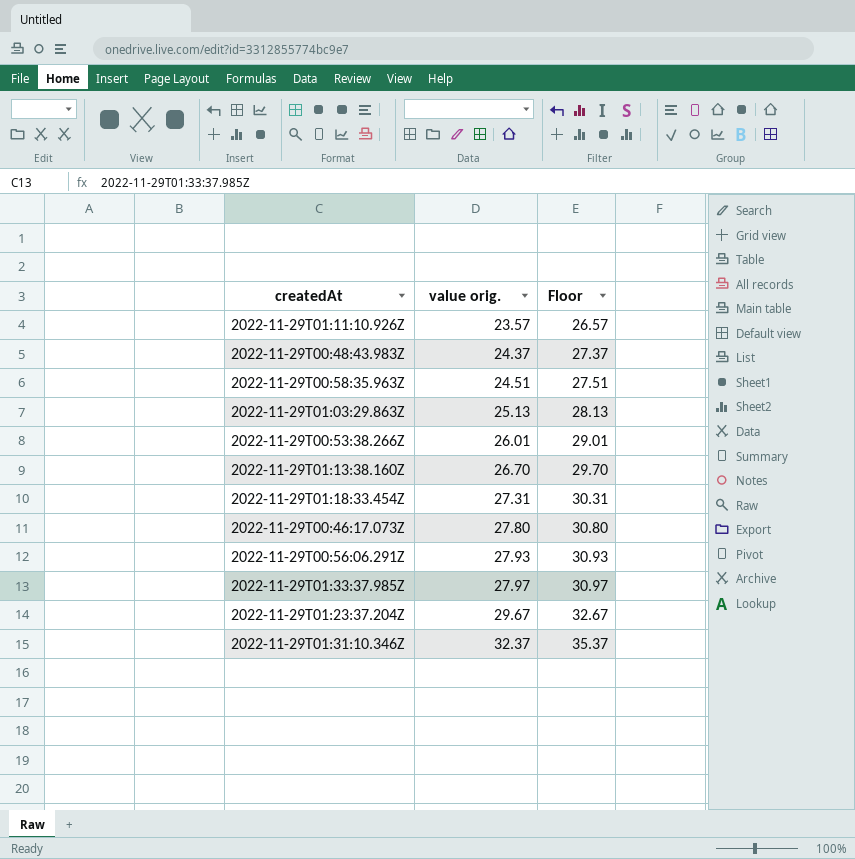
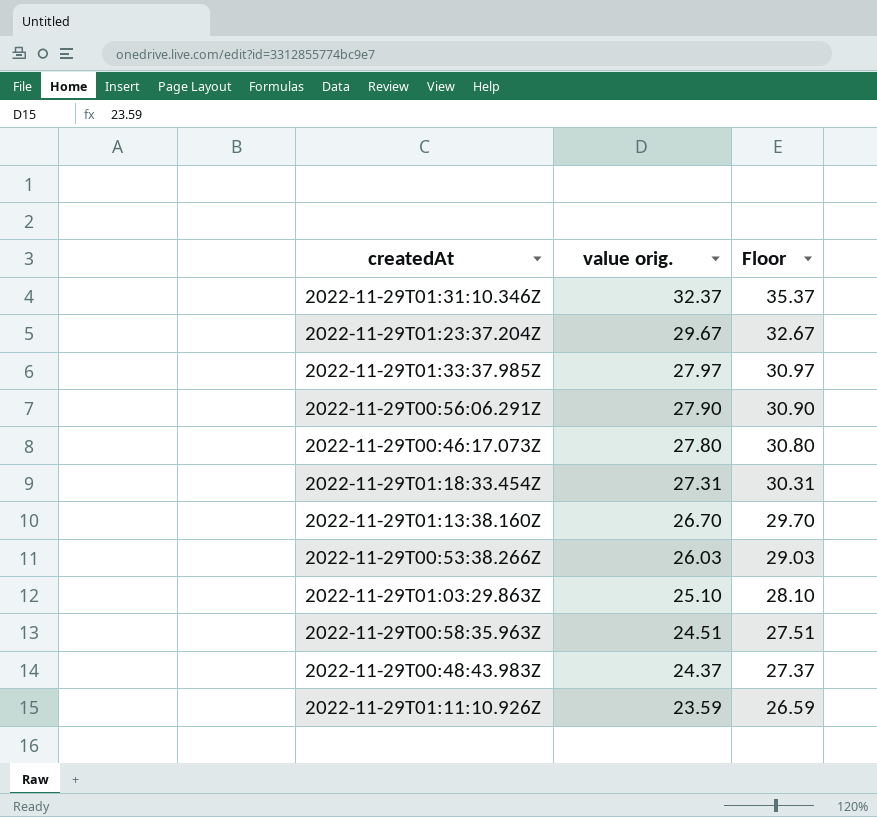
row order: value orig. ascending -> value orig. descending
2022-11-29T00:56:06.291Z | value orig.: 27.93 -> 27.90
2022-11-29T00:56:06.291Z | Floor: 30.93 -> 30.90
2022-11-29T00:53:38.266Z | value orig.: 26.01 -> 26.03
2022-11-29T00:53:38.266Z | Floor: 29.01 -> 29.03
2022-11-29T01:03:29.863Z | value orig.: 25.13 -> 25.10
2022-11-29T01:03:29.863Z | Floor: 28.13 -> 28.10
2022-11-29T01:11:10.926Z | value orig.: 23.57 -> 23.59
2022-11-29T01:11:10.926Z | Floor: 26.57 -> 26.59

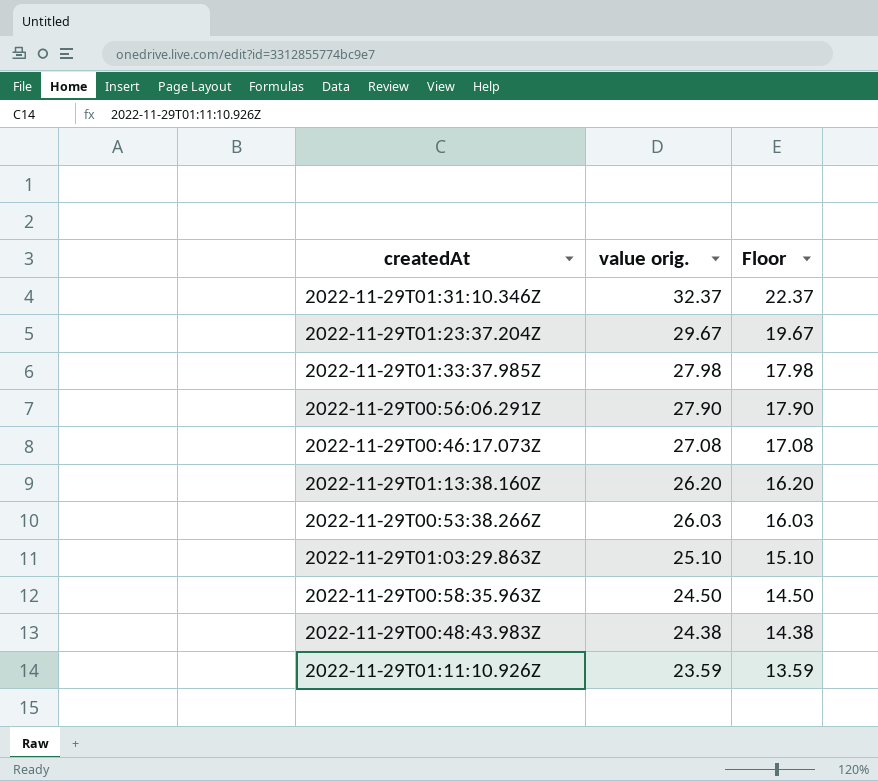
column Floor | formula: [value orig.] + 3 -> [value orig.] - 10
row 2022-11-29T01:18:33.454Z: 27.31 | 30.31 -> none
2022-11-29T01:33:37.985Z | value orig.: 27.97 -> 27.98
2022-11-29T00:46:17.073Z | value orig.: 27.80 -> 27.08
2022-11-29T01:13:38.160Z | value orig.: 26.70 -> 26.20
2022-11-29T00:58:35.963Z | value orig.: 24.51 -> 24.50
2022-11-29T00:48:43.983Z | value orig.: 24.37 -> 24.38

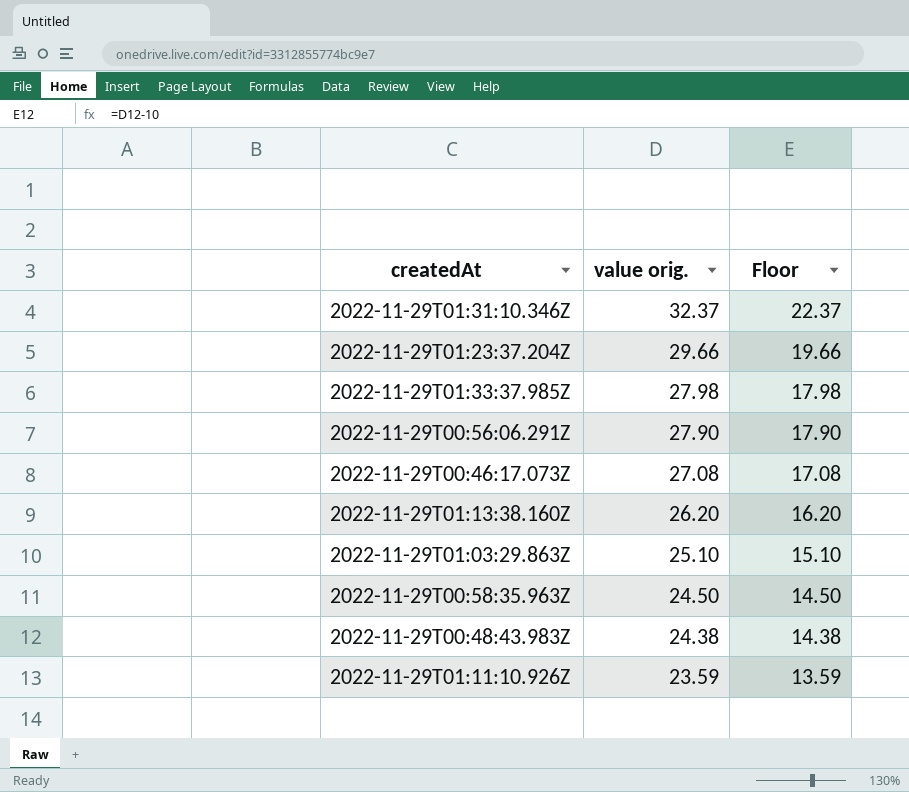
row 2022-11-29T00:53:38.266Z: 26.03 | 16.03 -> none
2022-11-29T01:23:37.204Z | value orig.: 29.67 -> 29.66
2022-11-29T01:23:37.204Z | Floor: 19.67 -> 19.66

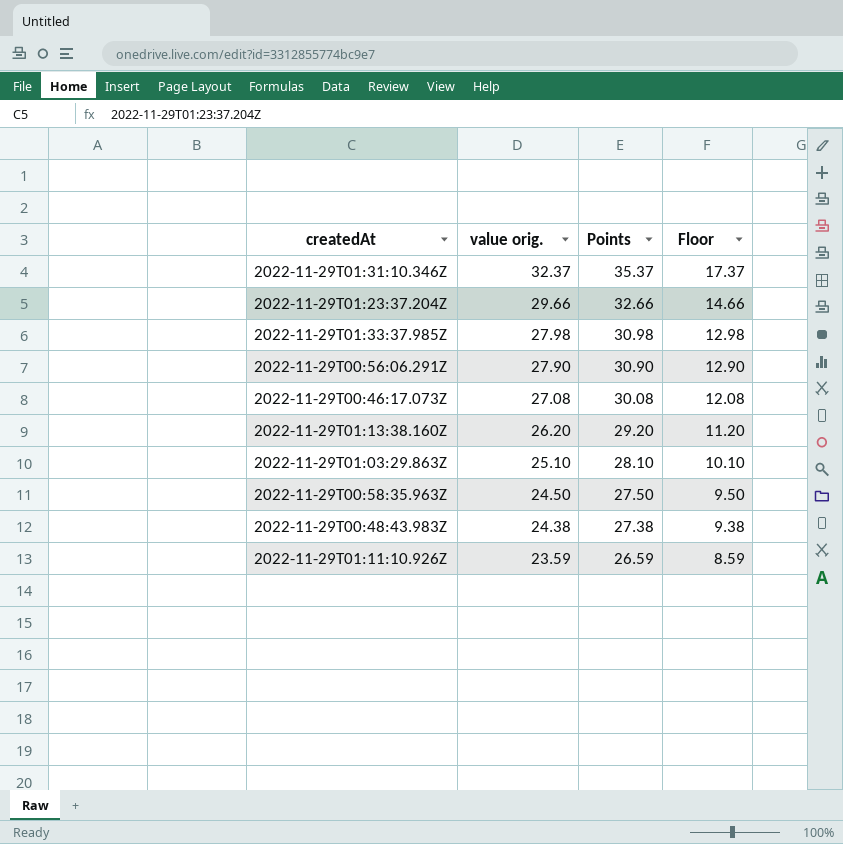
column Points | formula: none -> [value orig.] + 3
column Floor | formula: [value orig.] - 10 -> [value orig.] - 15

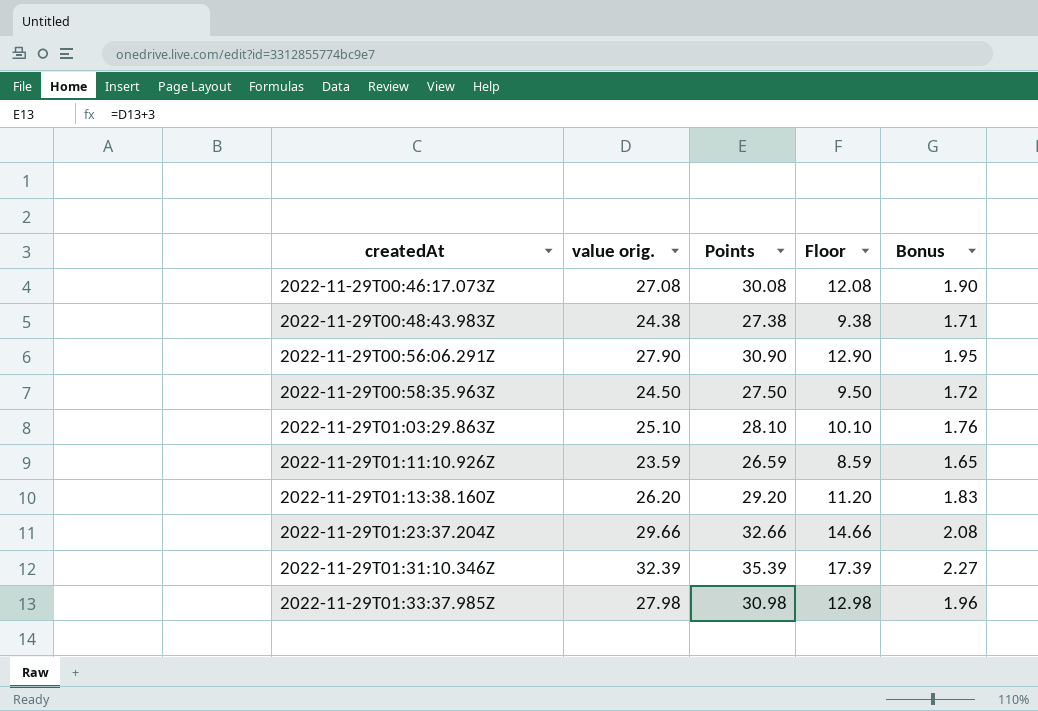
row order: value orig. descending -> createdAt ascending
column Bonus | formula: none -> [value orig.] * 0.07
2022-11-29T01:31:10.346Z | value orig.: 32.37 -> 32.39
2022-11-29T01:31:10.346Z | Points: 35.37 -> 35.39
2022-11-29T01:31:10.346Z | Floor: 17.37 -> 17.39

